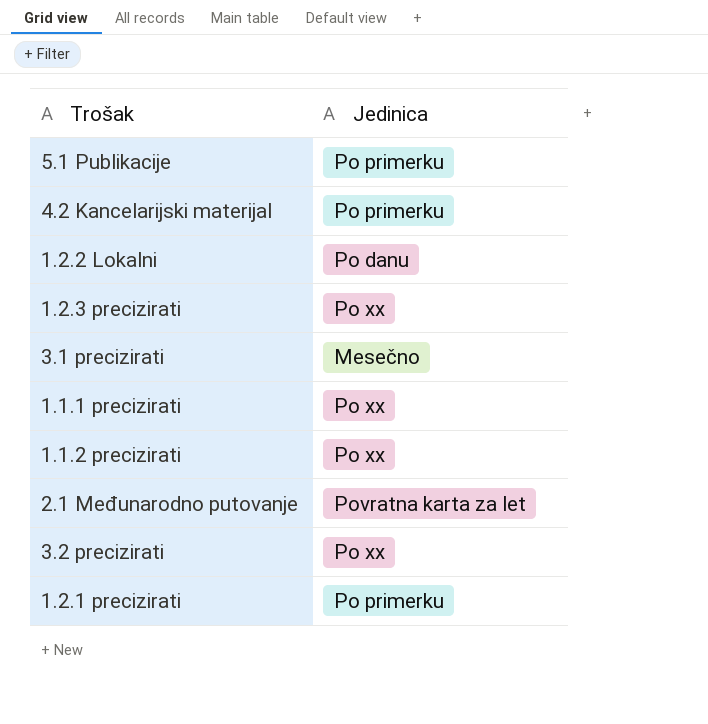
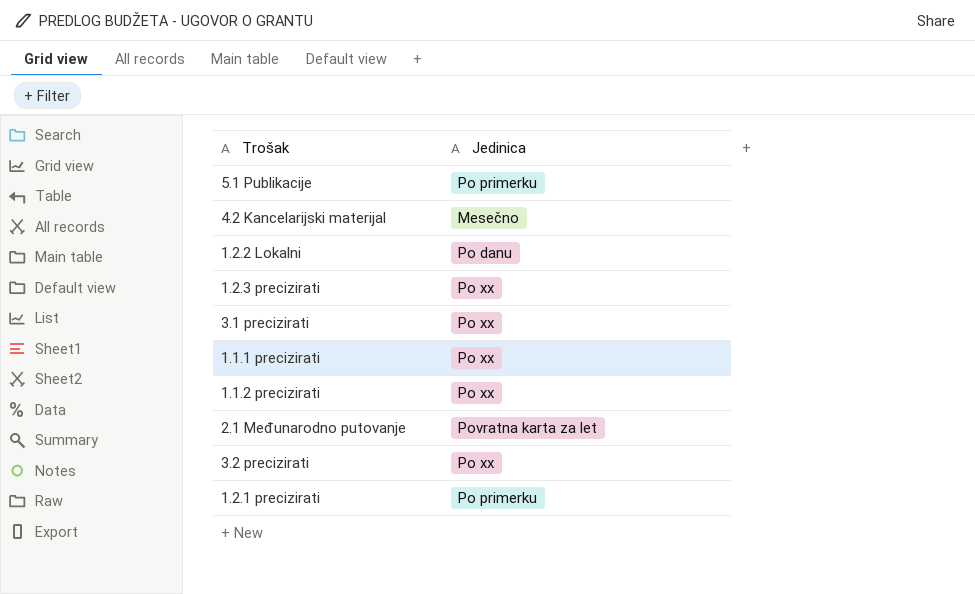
4.2 Kancelarijski materijal | Jedinica: Po primerku -> Mesečno
3.1 precizirati | Jedinica: Mesečno -> Po xx

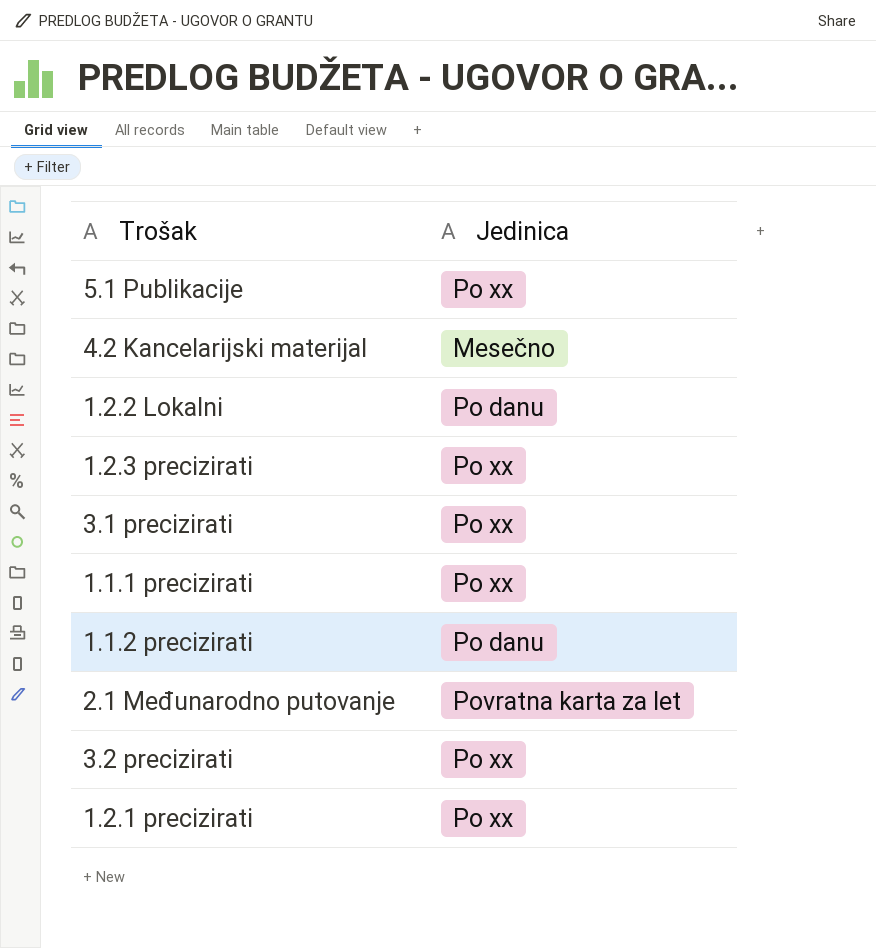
5.1 Publikacije | Jedinica: Po primerku -> Po xx
1.1.2 precizirati | Jedinica: Po xx -> Po danu
1.2.1 precizirati | Jedinica: Po primerku -> Po xx

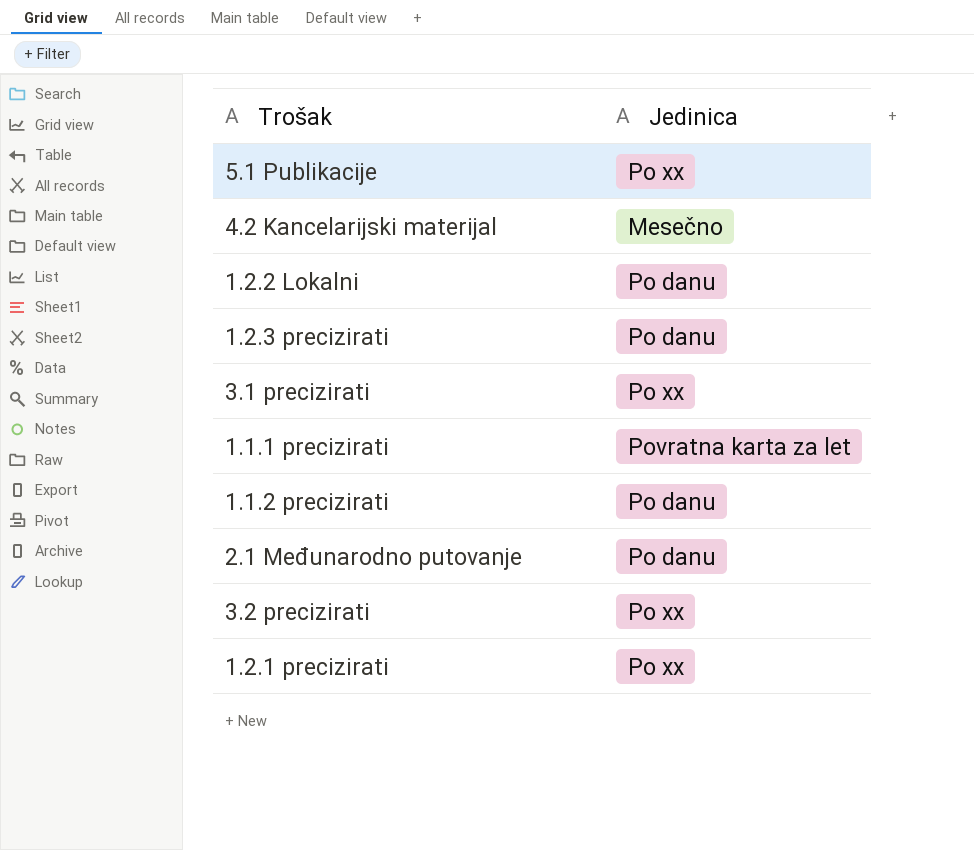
1.2.3 precizirati | Jedinica: Po xx -> Po danu
1.1.1 precizirati | Jedinica: Po xx -> Povratna karta za let
2.1 Međunarodno putovanje | Jedinica: Povratna karta za let -> Po danu

